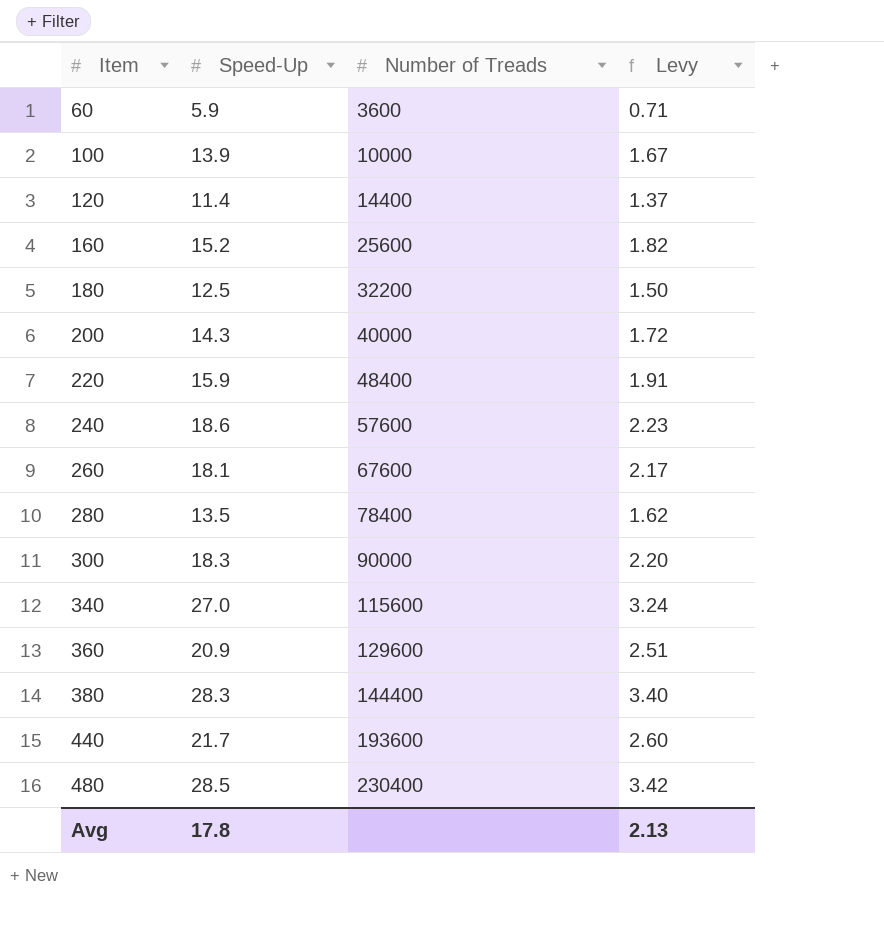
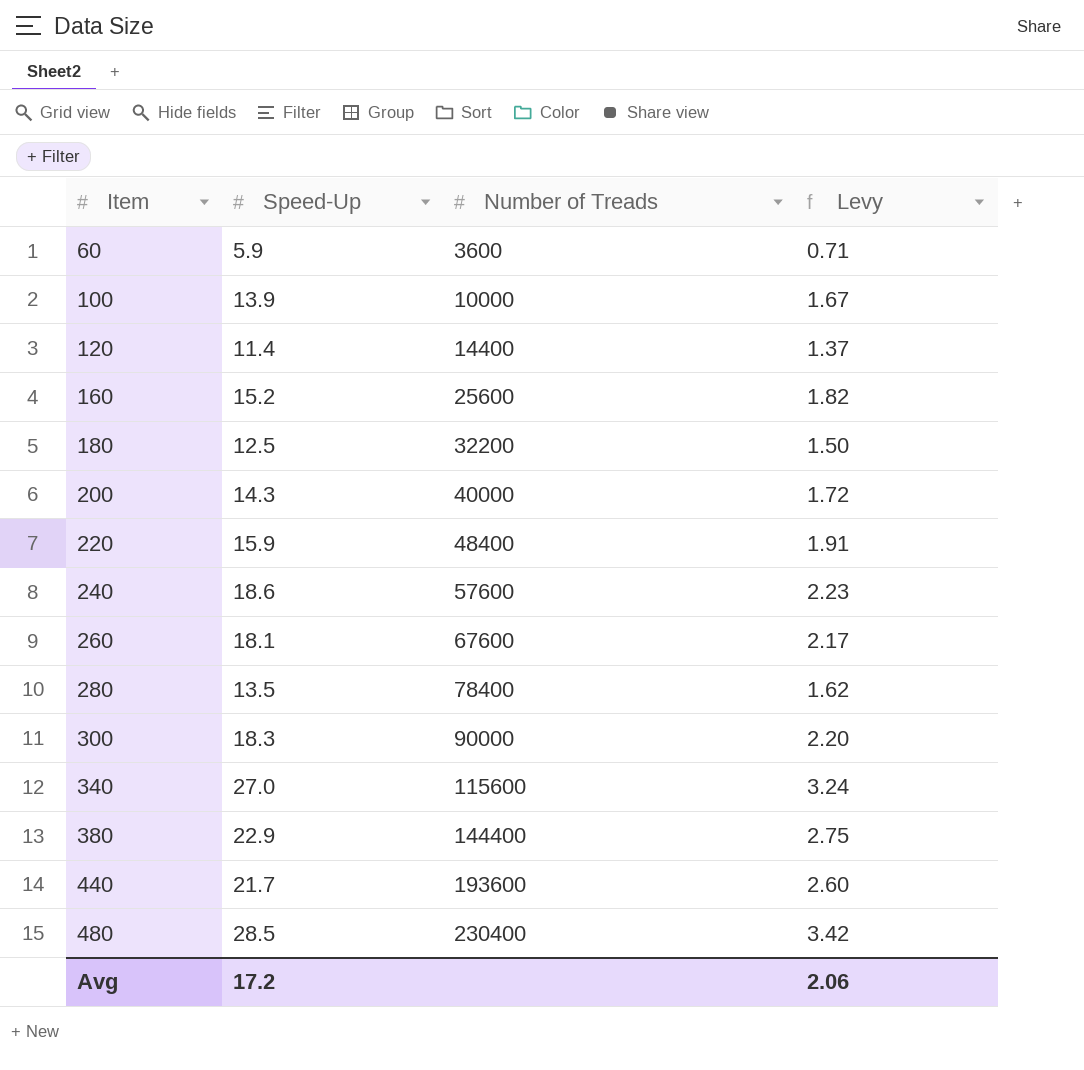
row 360: 20.9 | 129600 | 2.51 -> none
380 | Speed-Up: 28.3 -> 22.9
380 | Levy: 3.40 -> 2.75
Avg | Speed-Up: 17.8 -> 17.2
Avg | Levy: 2.13 -> 2.06

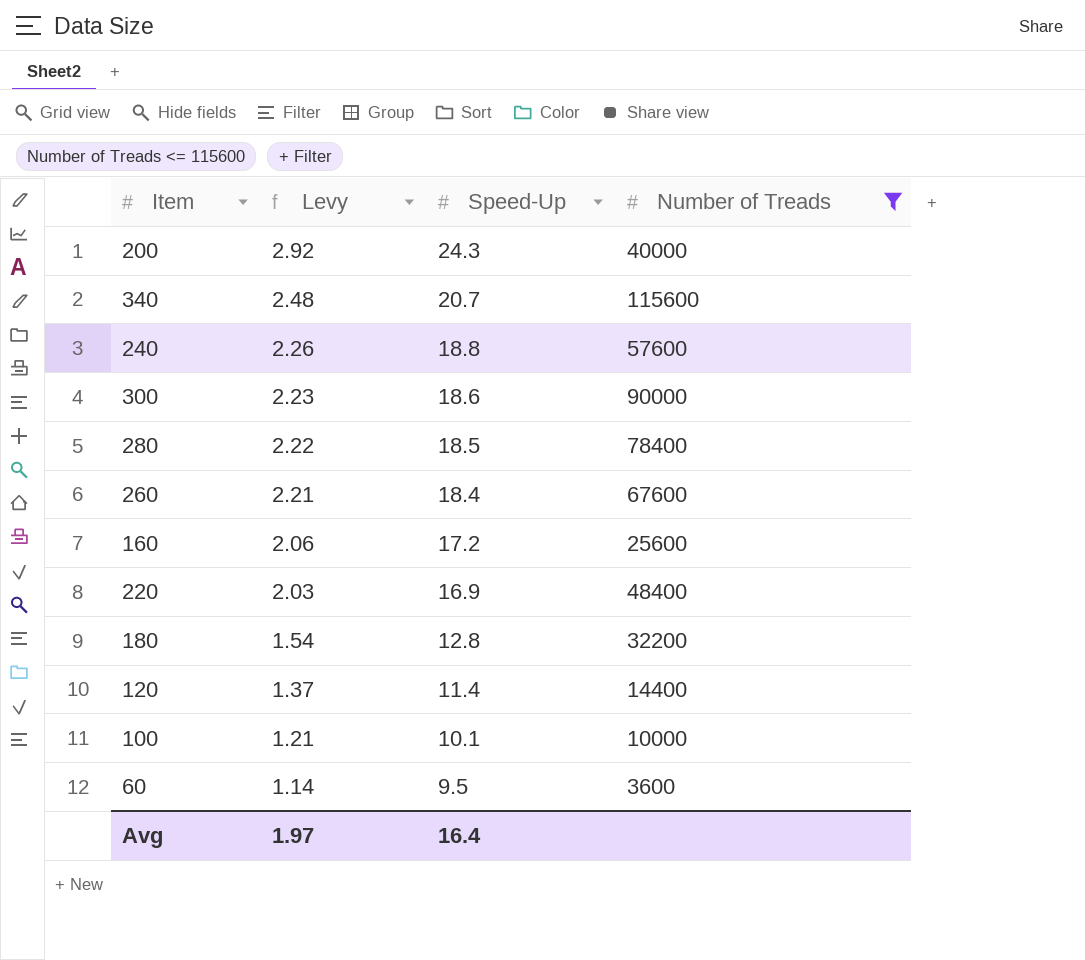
filter: none -> Number of Treads <= 115600
row order: Item ascending -> Levy descending
column Levy | position: 4 -> 2
200 | Levy: 1.72 -> 2.92
200 | Speed-Up: 14.3 -> 24.3
340 | Levy: 3.24 -> 2.48
340 | Speed-Up: 27.0 -> 20.7
240 | Levy: 2.23 -> 2.26
240 | Speed-Up: 18.6 -> 18.8
300 | Levy: 2.20 -> 2.23
300 | Speed-Up: 18.3 -> 18.6
280 | Levy: 1.62 -> 2.22
280 | Speed-Up: 13.5 -> 18.5
260 | Levy: 2.17 -> 2.21
260 | Speed-Up: 18.1 -> 18.4
160 | Levy: 1.82 -> 2.06
160 | Speed-Up: 15.2 -> 17.2
220 | Levy: 1.91 -> 2.03
220 | Speed-Up: 15.9 -> 16.9
180 | Levy: 1.50 -> 1.54
180 | Speed-Up: 12.5 -> 12.8
100 | Levy: 1.67 -> 1.21
100 | Speed-Up: 13.9 -> 10.1
60 | Levy: 0.71 -> 1.14
60 | Speed-Up: 5.9 -> 9.5
Avg | Levy: 2.06 -> 1.97
Avg | Speed-Up: 17.2 -> 16.4

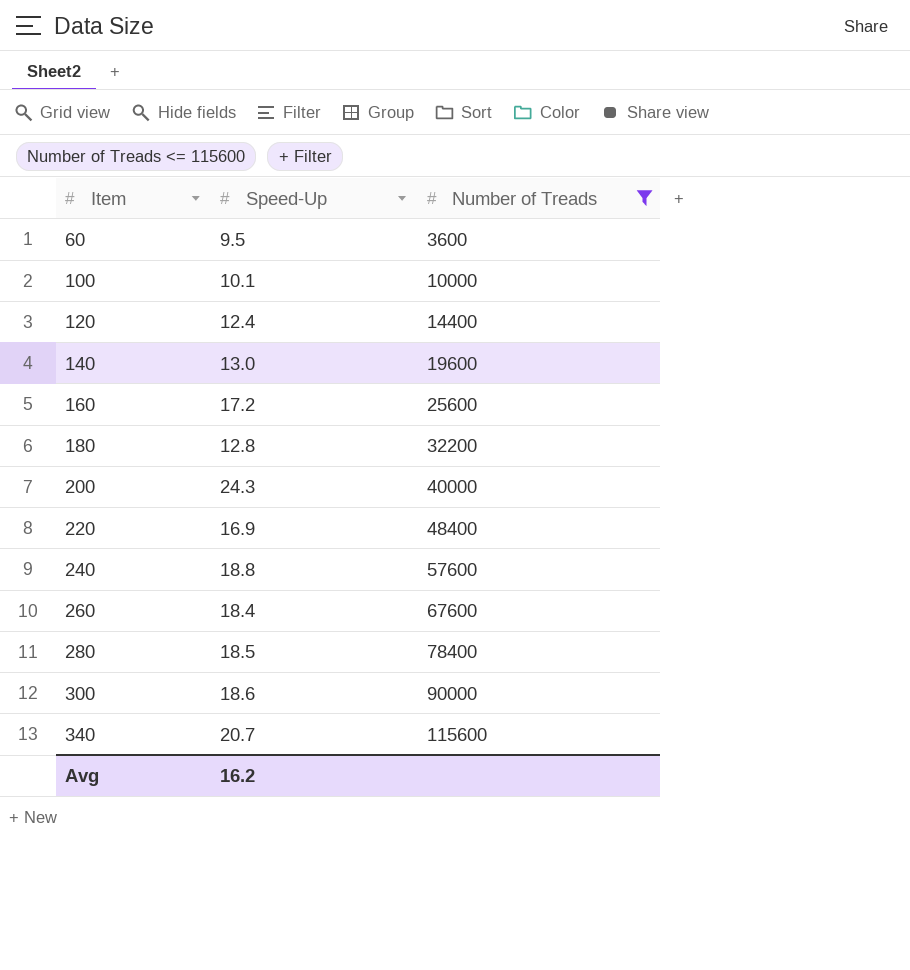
row order: Levy descending -> Item ascending
column Levy | formula: [Speed-Up] * 0.12 -> none
120 | Speed-Up: 11.4 -> 12.4
row 140: none -> 13.0 | 19600
Avg | Speed-Up: 16.4 -> 16.2

